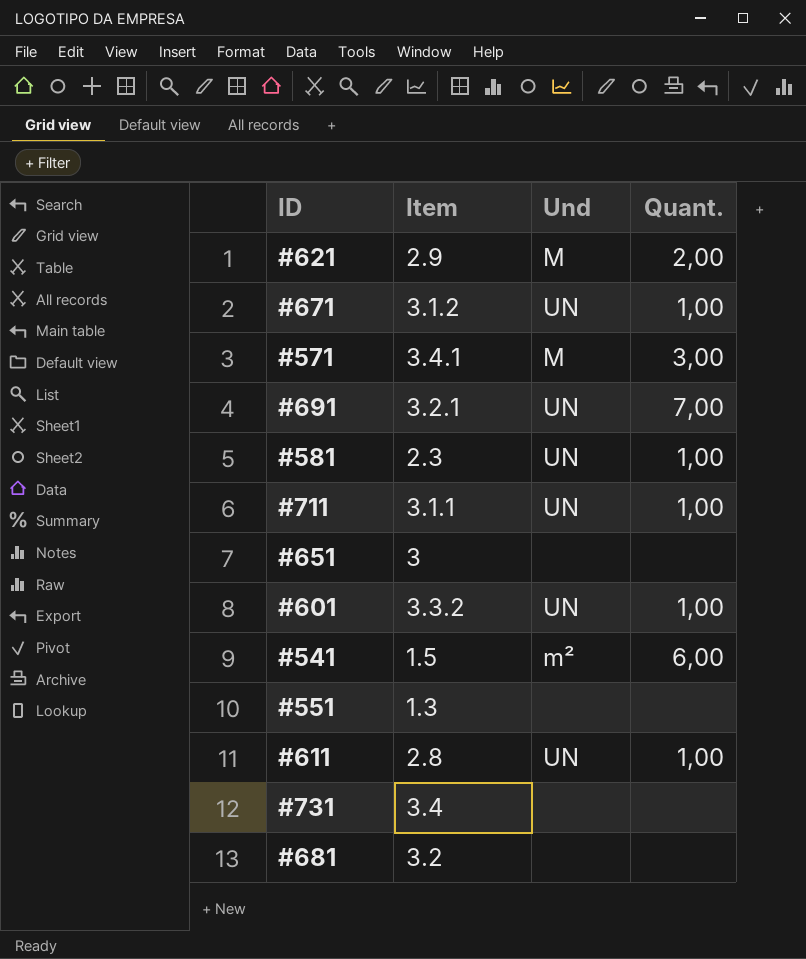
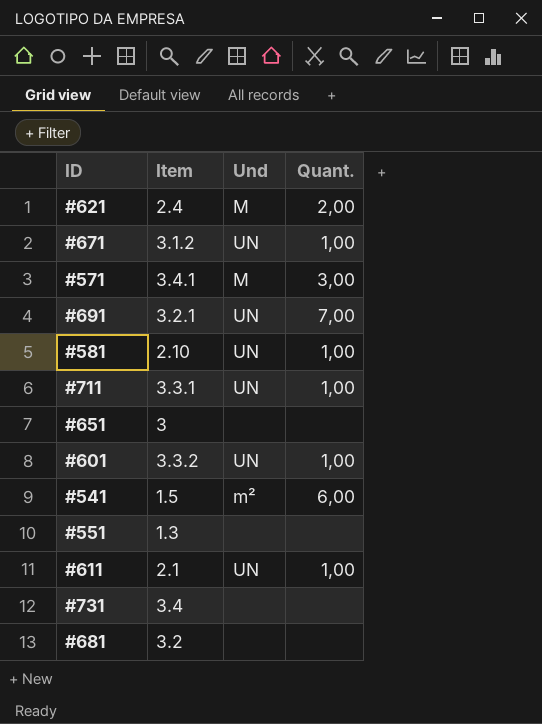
#621 | Item: 2.9 -> 2.4
#581 | Item: 2.3 -> 2.10
#711 | Item: 3.1.1 -> 3.3.1
#611 | Item: 2.8 -> 2.1

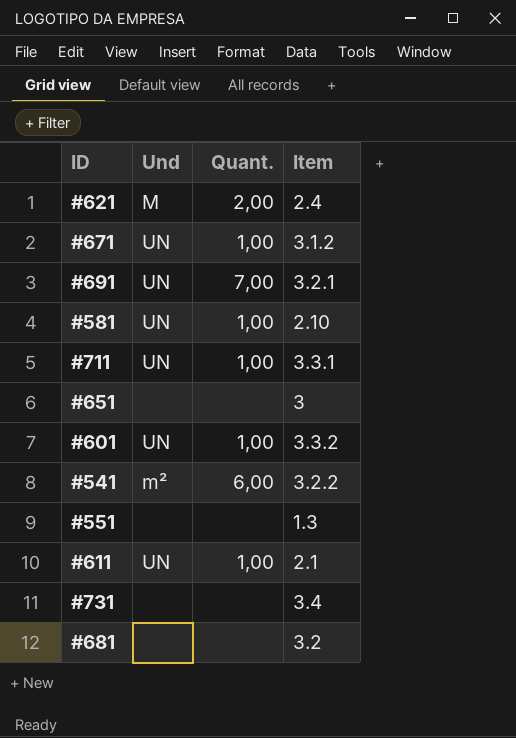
column Item | position: 2 -> 4
row #571: 3.4.1 | M | 3,00 -> none
#541 | Item: 1.5 -> 3.2.2

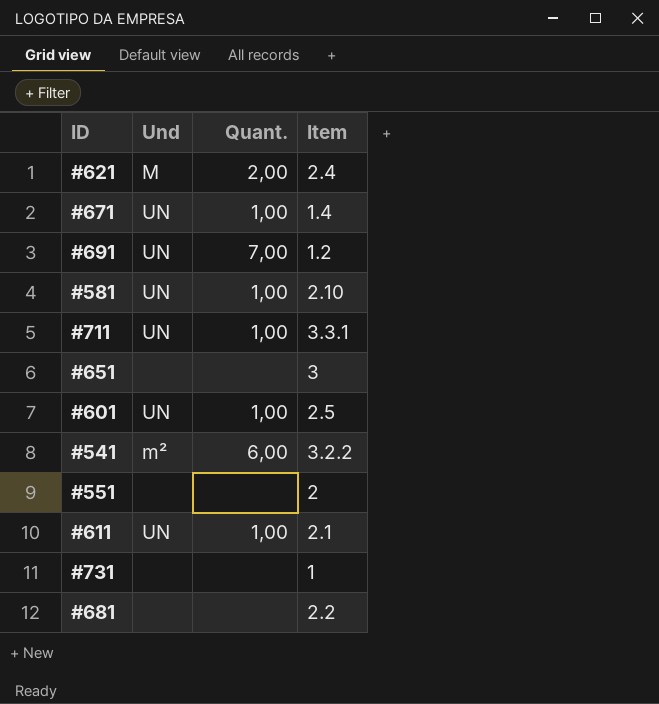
#671 | Item: 3.1.2 -> 1.4
#691 | Item: 3.2.1 -> 1.2
#601 | Item: 3.3.2 -> 2.5
#551 | Item: 1.3 -> 2
#731 | Item: 3.4 -> 1
#681 | Item: 3.2 -> 2.2

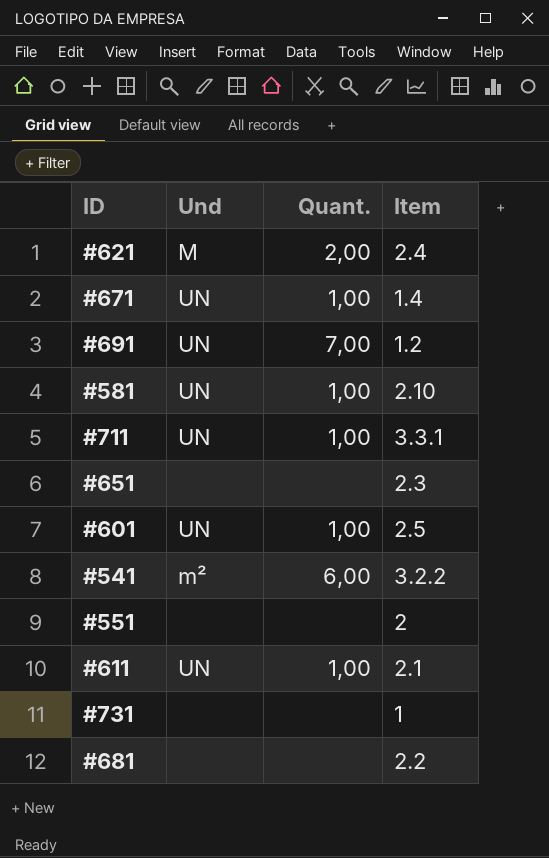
#651 | Item: 3 -> 2.3

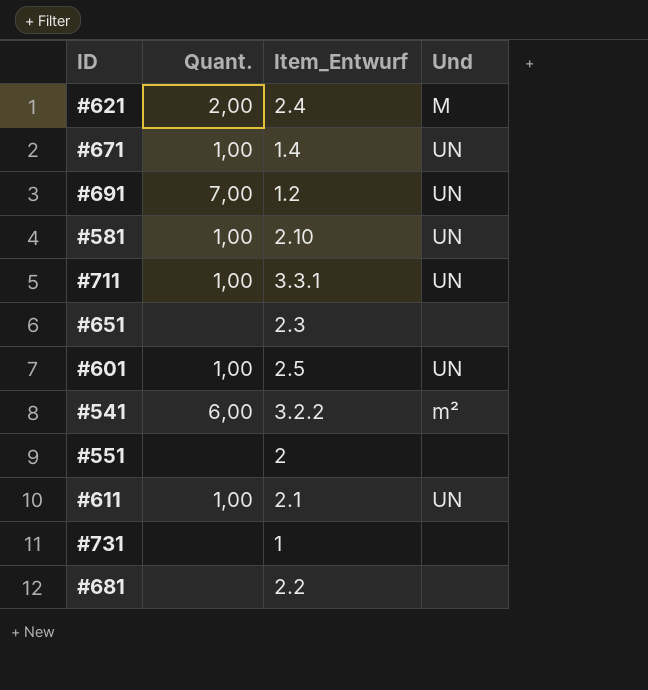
column name: Item -> Item_Entwurf
column Und | position: 2 -> 4

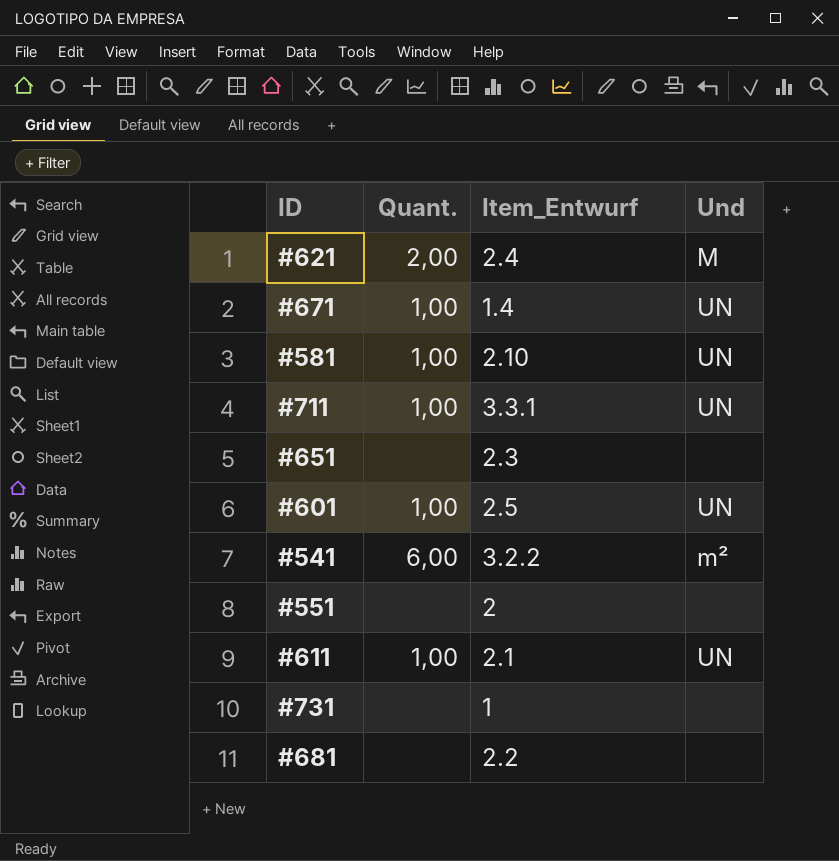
row #691: 7,00 | 1.2 | UN -> none

